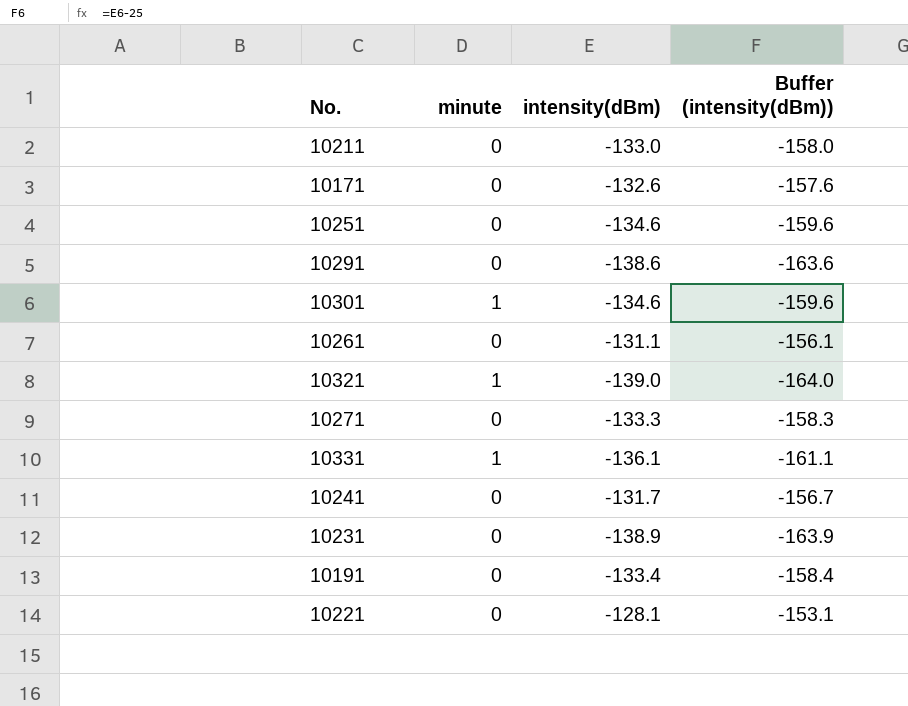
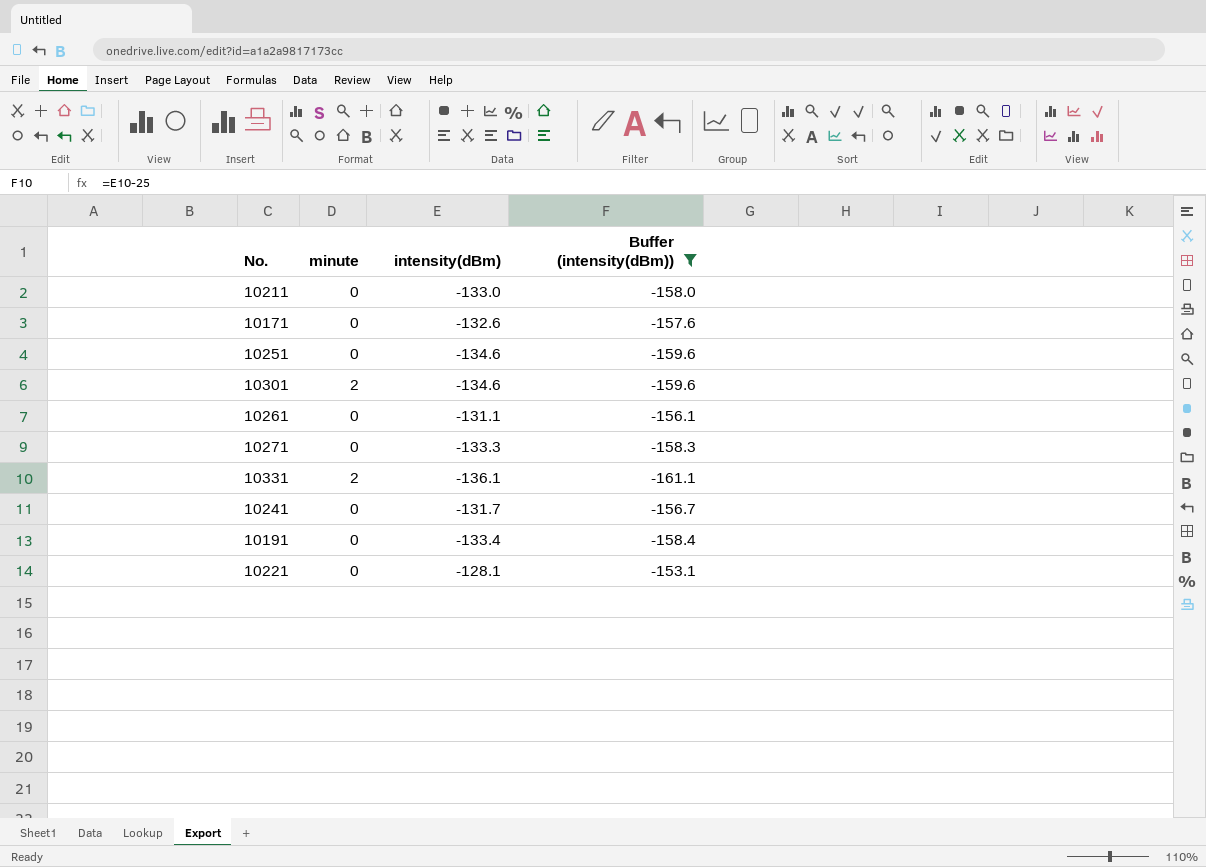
filter: none -> Buffer (intensity(dBm)) >= -161.1
10301 | minute: 1 -> 2
10331 | minute: 1 -> 2

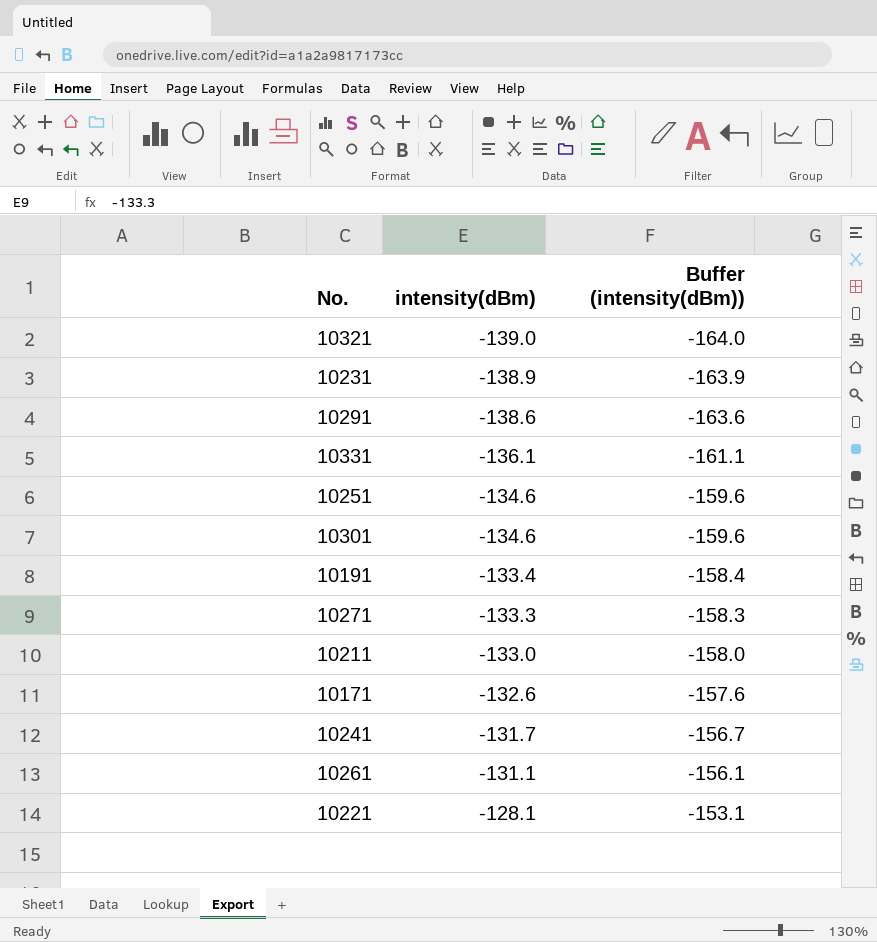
filter: Buffer (intensity(dBm)) >= -161.1 -> none
row order: none -> intensity(dBm) ascending
column minute | position: 2 -> none

